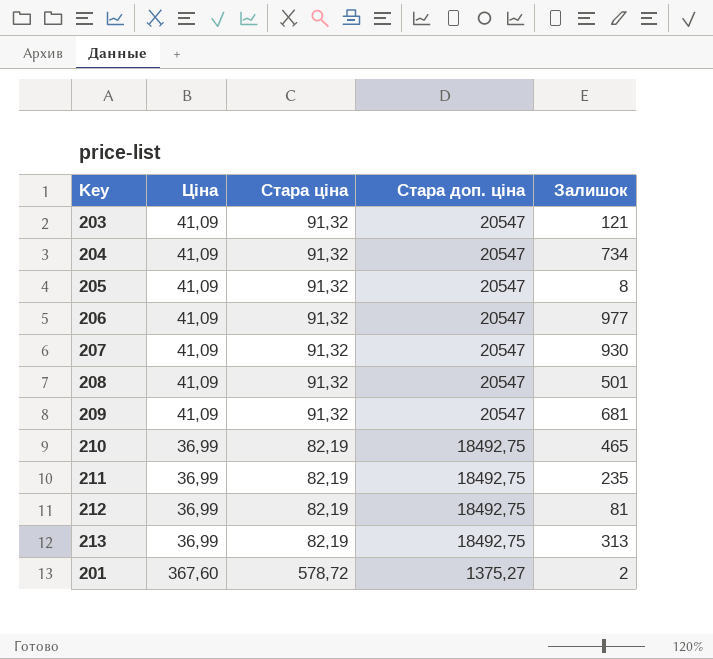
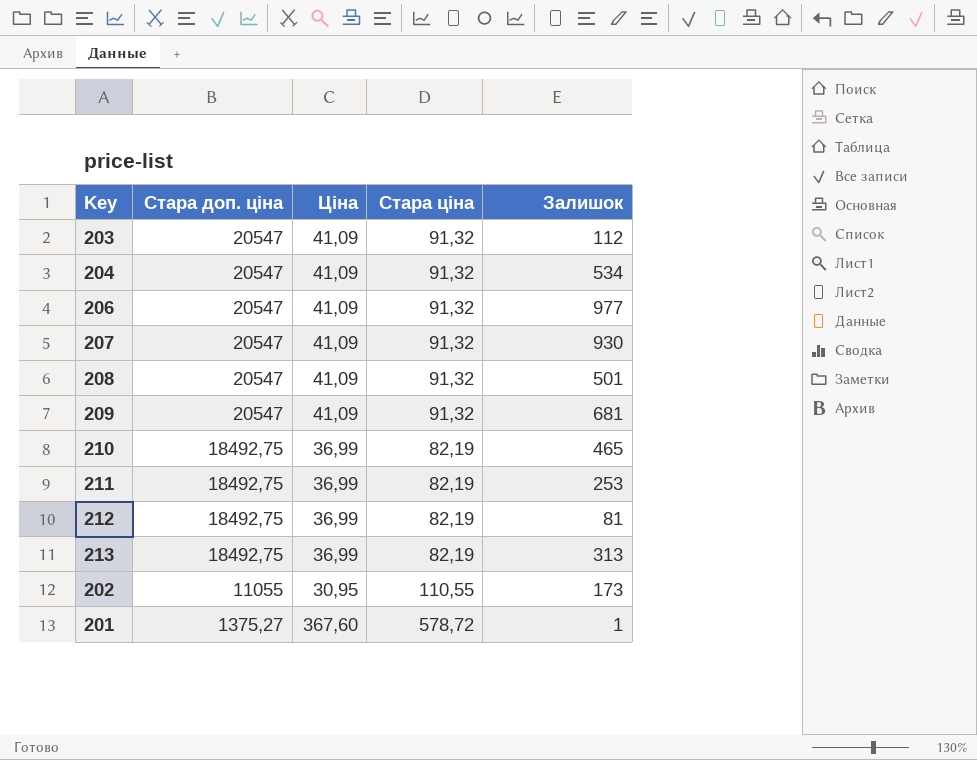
column Стара доп. ціна | position: 4 -> 2
row 205: 41,09 | 91,32 | 20547 | 8 -> none
203 | Залишок: 121 -> 112
204 | Залишок: 734 -> 534
211 | Залишок: 235 -> 253
row 202: none -> 11055 | 30,95 | 110,55 | 173
201 | Залишок: 2 -> 1

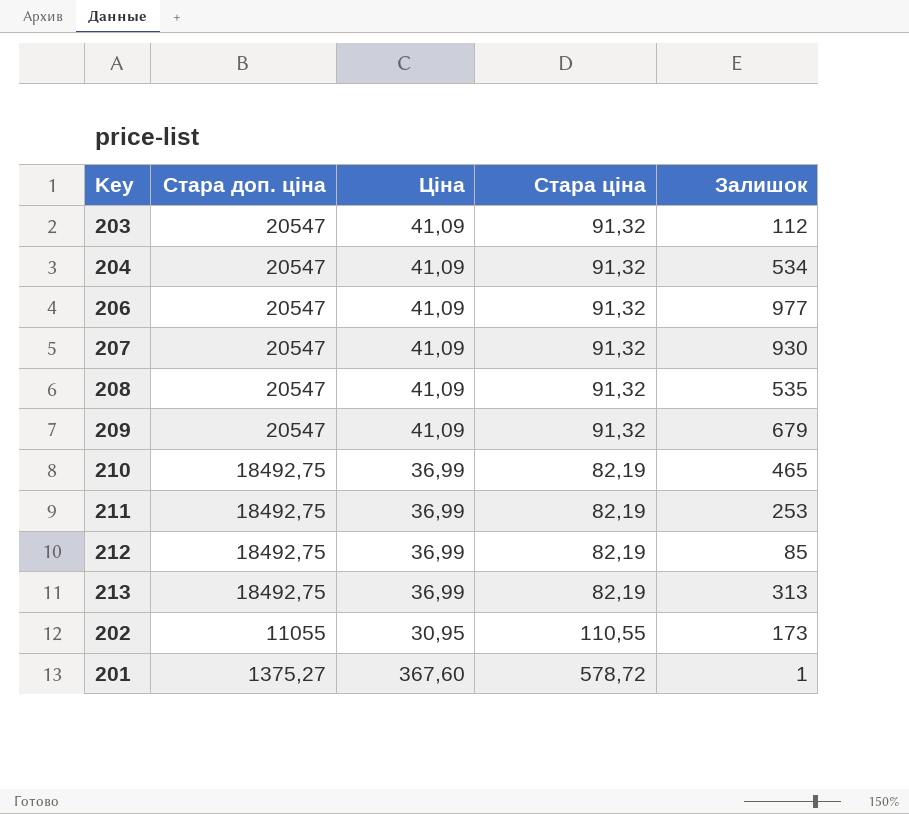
208 | Залишок: 501 -> 535
209 | Залишок: 681 -> 679
212 | Залишок: 81 -> 85

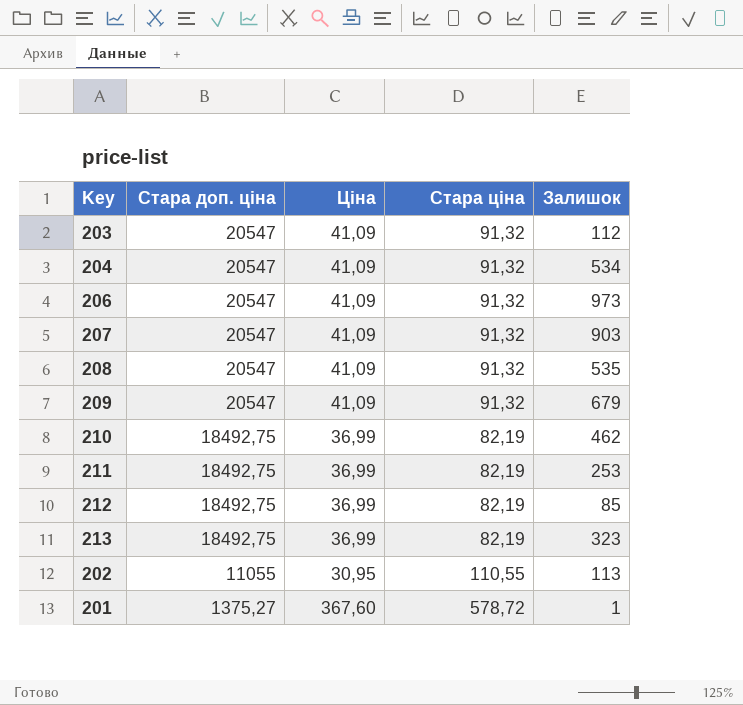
206 | Залишок: 977 -> 973
207 | Залишок: 930 -> 903
210 | Залишок: 465 -> 462
213 | Залишок: 313 -> 323
202 | Залишок: 173 -> 113

